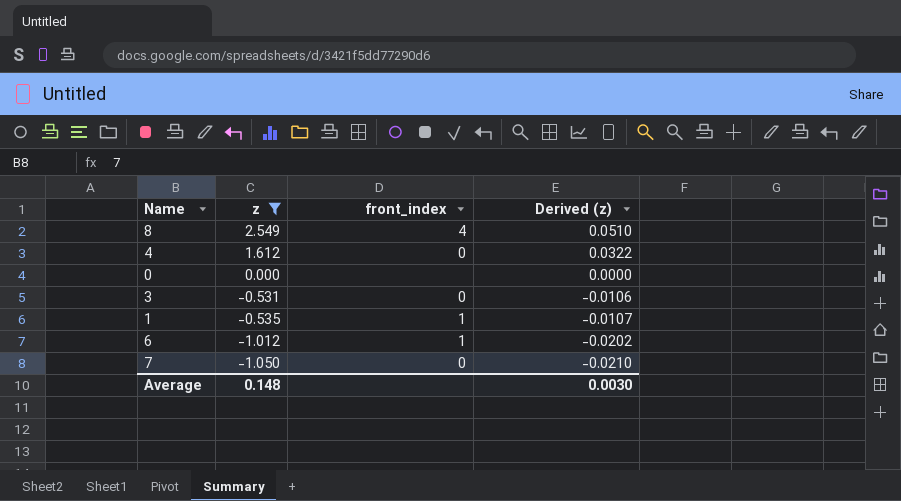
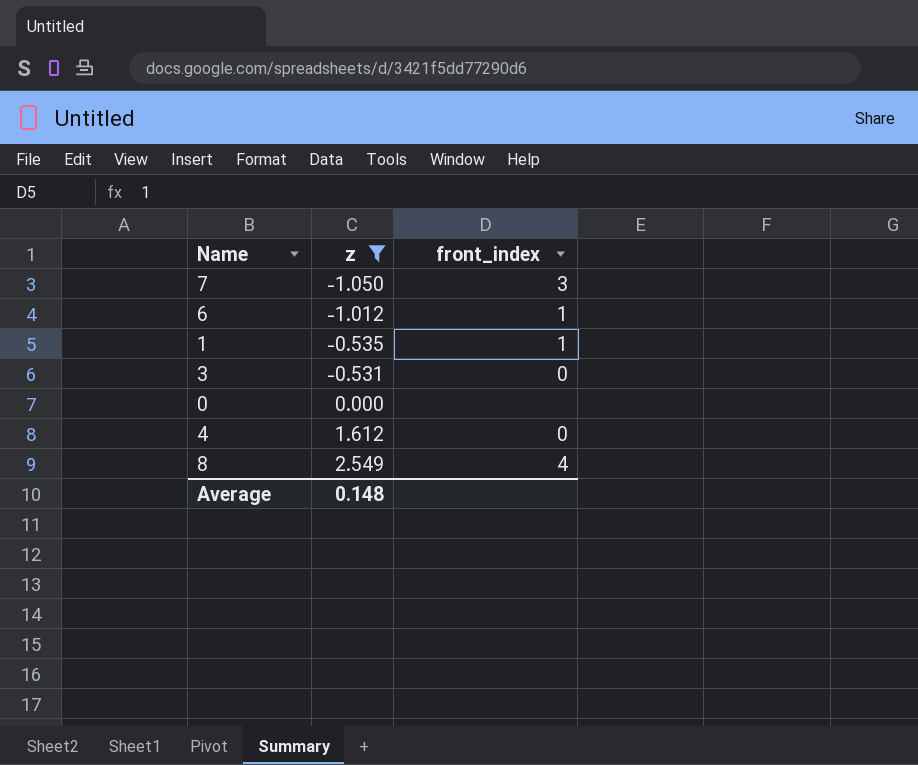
row order: z descending -> z ascending
column Derived (z) | formula: [z] * 0.02 -> none
7 | front_index: 0 -> 3

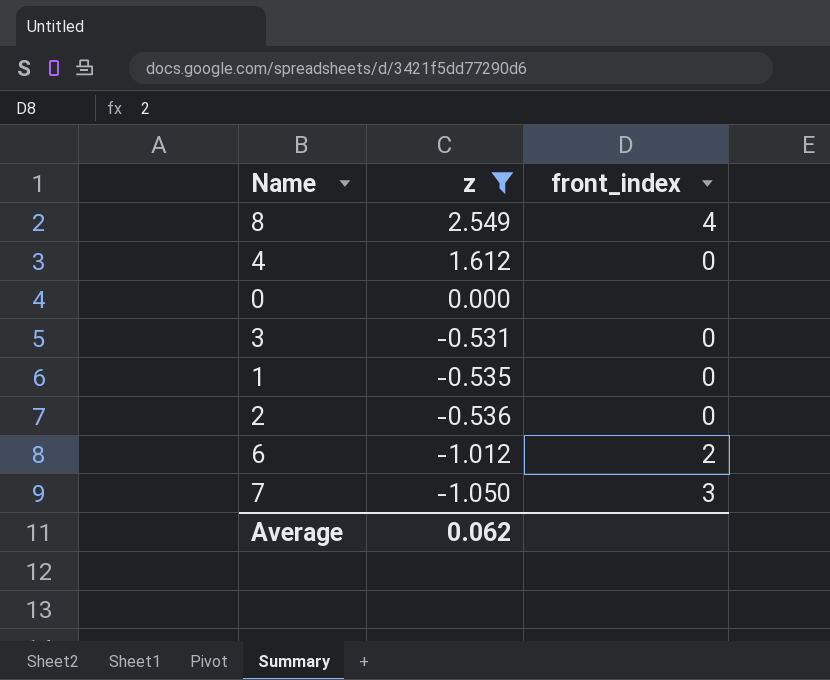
row order: z ascending -> z descending
1 | front_index: 1 -> 0
row 2: none -> -0.536 | 0
6 | front_index: 1 -> 2
Average | z: 0.148 -> 0.062

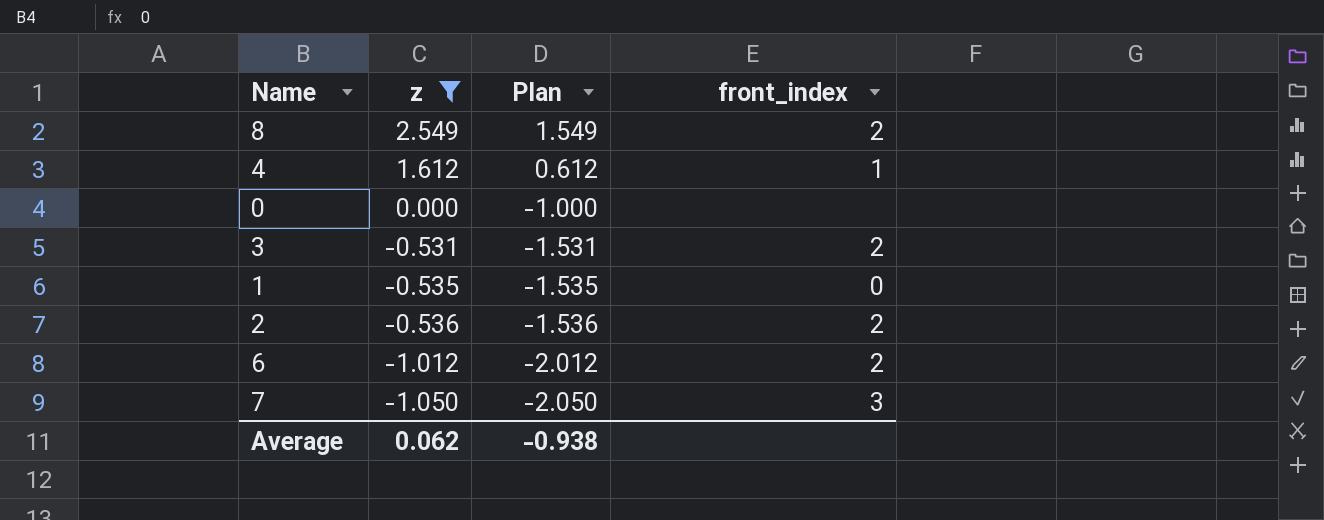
column Plan | formula: none -> [z] - 1
8 | front_index: 4 -> 2
4 | front_index: 0 -> 1
3 | front_index: 0 -> 2
2 | front_index: 0 -> 2

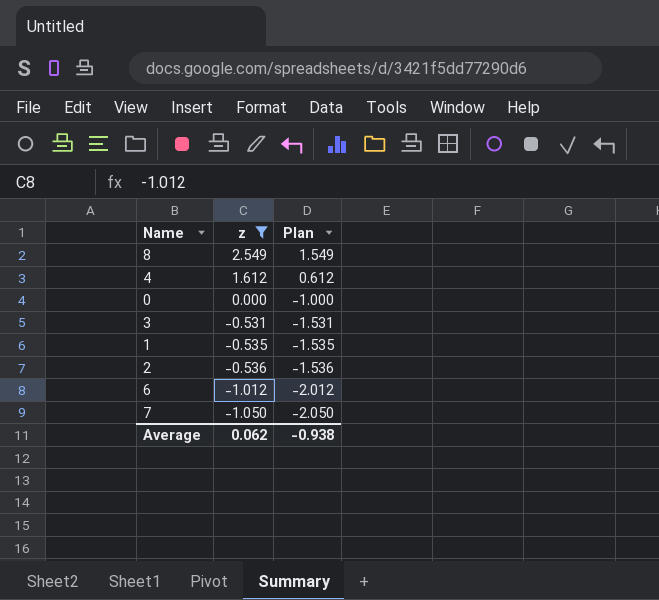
column front_index | position: 4 -> none

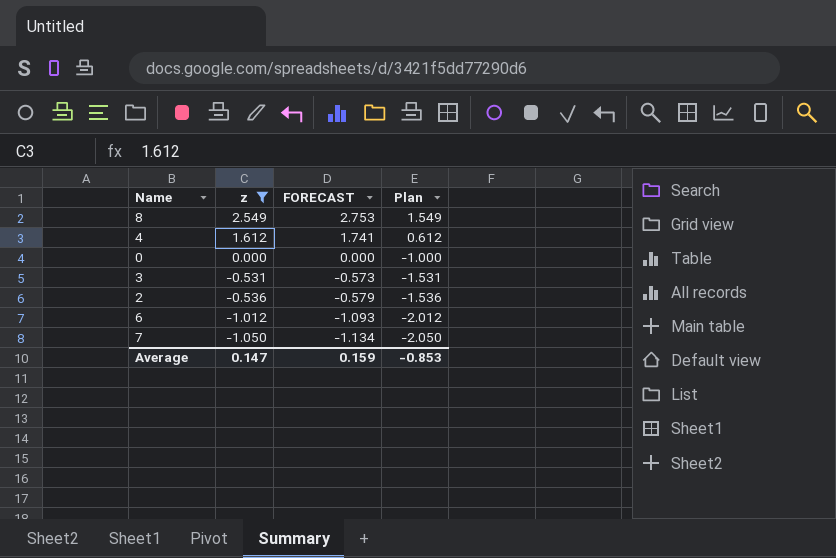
column FORECAST | formula: none -> [z] * 1.08
row 1: -0.535 | -1.535 -> none
Average | z: 0.062 -> 0.147
Average | Plan: -0.938 -> -0.853

